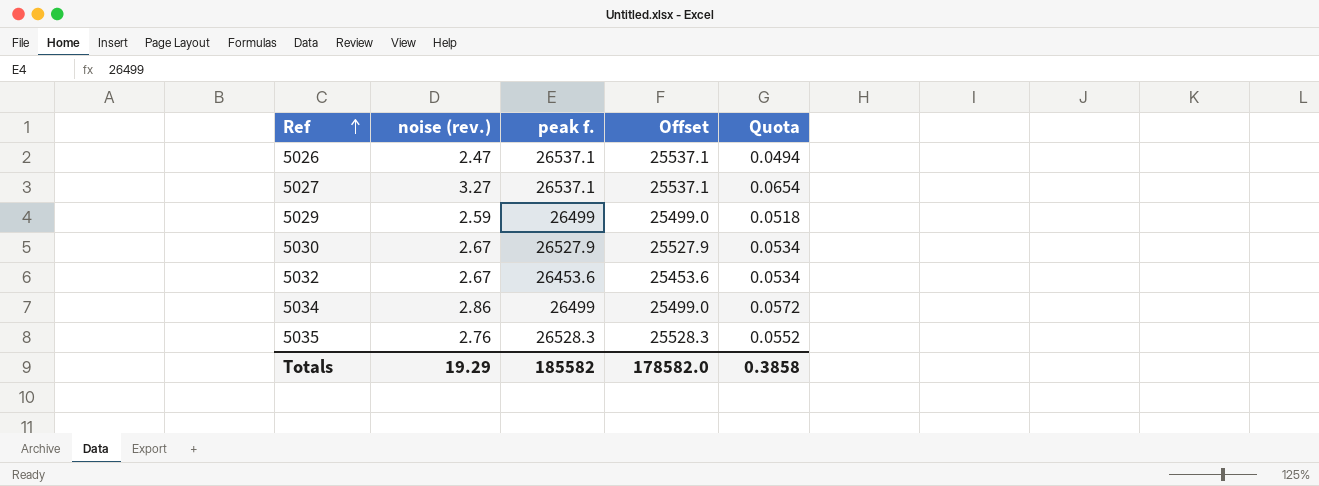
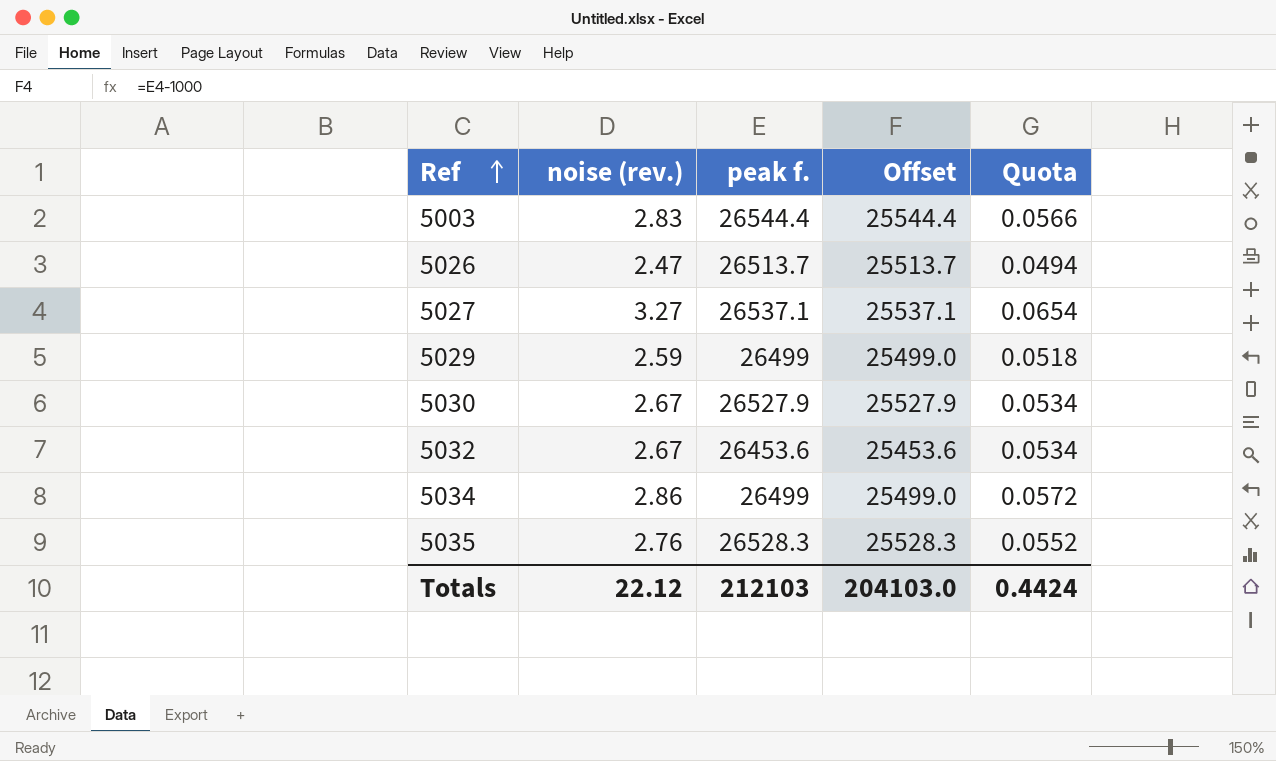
row 5003: none -> 2.83 | 26544.4 | 25544.4 | 0.0566
5026 | peak f.: 26537.1 -> 26513.7
5026 | Offset: 25537.1 -> 25513.7
Totals | noise (rev.): 19.29 -> 22.12
Totals | peak f.: 185582 -> 212103
Totals | Offset: 178582.0 -> 204103.0
Totals | Quota: 0.3858 -> 0.4424

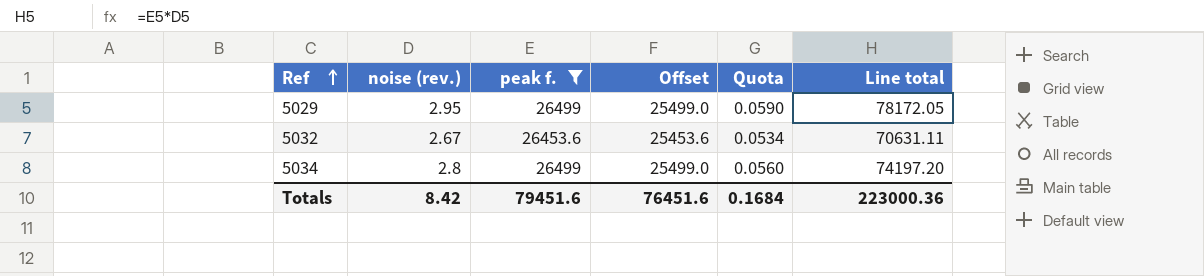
filter: none -> peak f. <= 26499
column Line total | formula: none -> [noise (rev.)] * [peak f.]
5029 | noise (rev.): 2.59 -> 2.95
5029 | Quota: 0.0518 -> 0.0590
5034 | noise (rev.): 2.86 -> 2.8
5034 | Quota: 0.0572 -> 0.0560
Totals | noise (rev.): 22.12 -> 8.42
Totals | peak f.: 212103 -> 79451.6
Totals | Offset: 204103.0 -> 76451.6
Totals | Quota: 0.4424 -> 0.1684

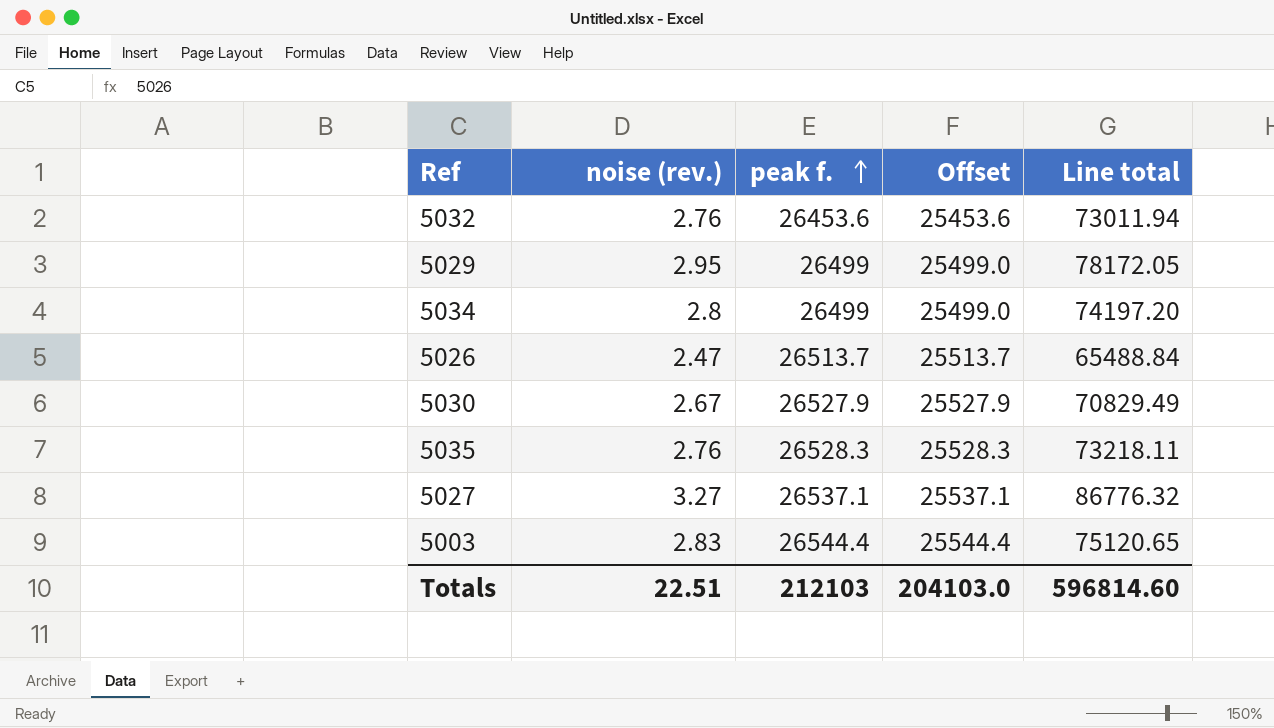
filter: peak f. <= 26499 -> none
row order: Ref ascending -> peak f. ascending
column Quota | formula: [noise (rev.)] * 0.02 -> none
5032 | noise (rev.): 2.67 -> 2.76
5032 | Line total: 70631.11 -> 73011.94
Totals | noise (rev.): 8.42 -> 22.51
Totals | peak f.: 79451.6 -> 212103
Totals | Offset: 76451.6 -> 204103.0
Totals | Line total: 223000.36 -> 596814.60

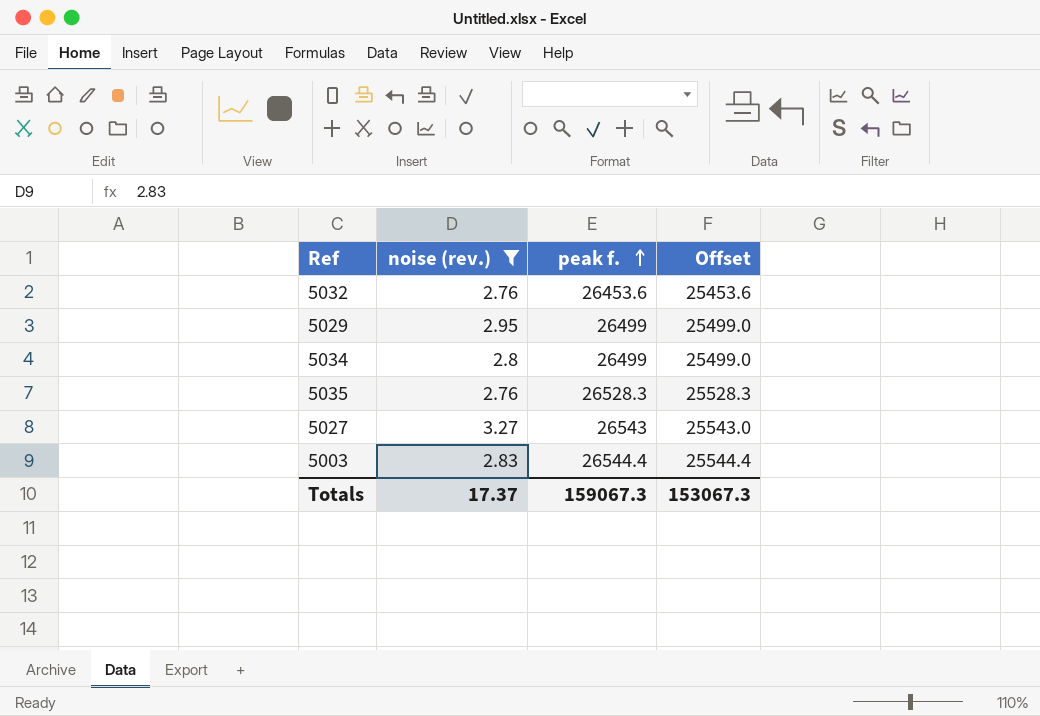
filter: none -> noise (rev.) >= 2.76
column Line total | formula: [noise (rev.)] * [peak f.] -> none
5027 | peak f.: 26537.1 -> 26543
5027 | Offset: 25537.1 -> 25543.0
Totals | noise (rev.): 22.51 -> 17.37
Totals | peak f.: 212103 -> 159067.3
Totals | Offset: 204103.0 -> 153067.3

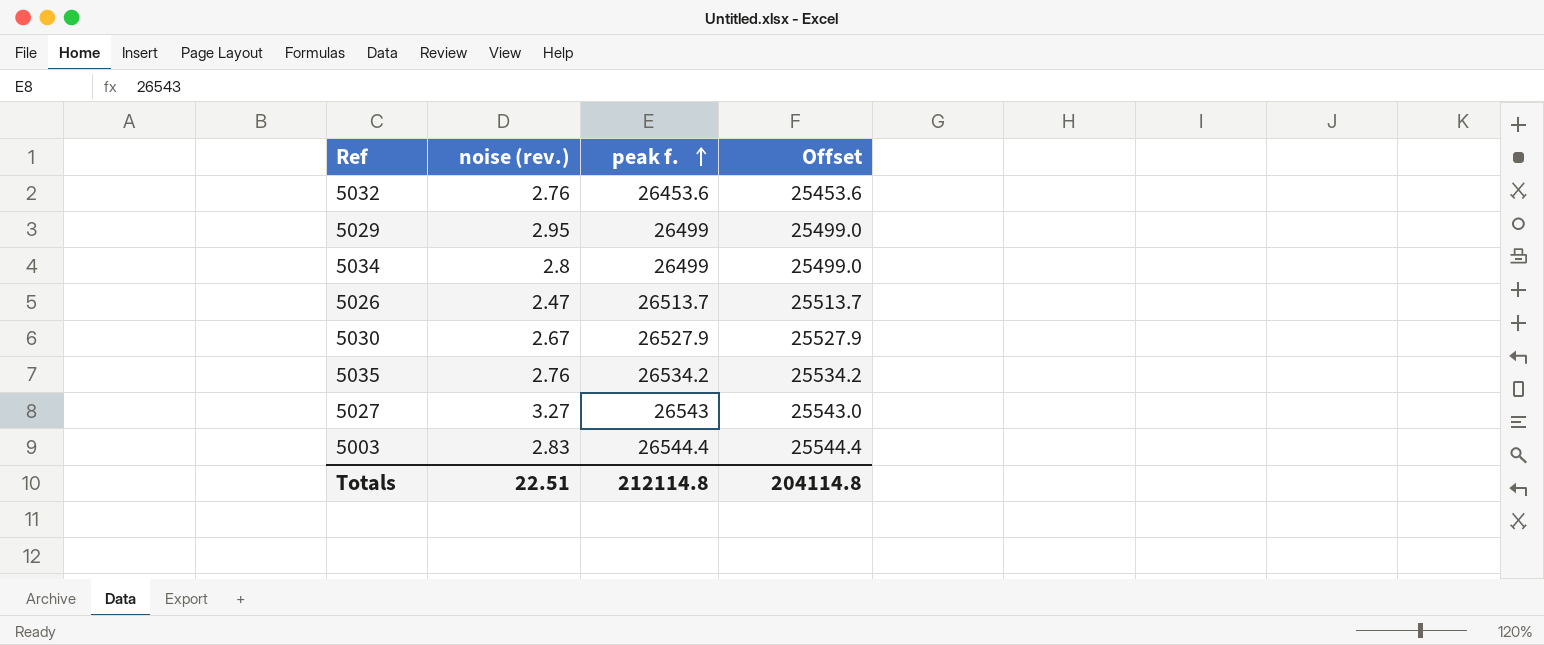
filter: noise (rev.) >= 2.76 -> none
5035 | peak f.: 26528.3 -> 26534.2
5035 | Offset: 25528.3 -> 25534.2
Totals | noise (rev.): 17.37 -> 22.51
Totals | peak f.: 159067.3 -> 212114.8
Totals | Offset: 153067.3 -> 204114.8

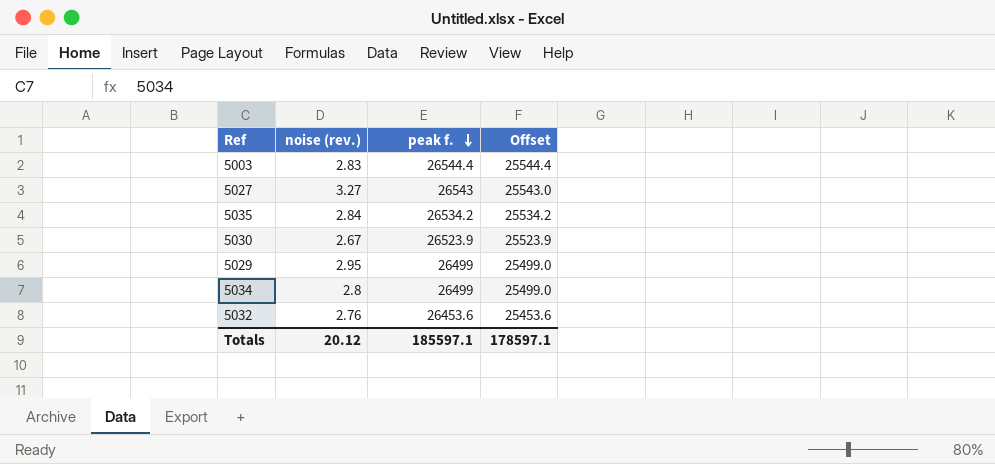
row order: peak f. ascending -> peak f. descending
row 5026: 2.47 | 26513.7 | 25513.7 -> none
5035 | noise (rev.): 2.76 -> 2.84
5030 | peak f.: 26527.9 -> 26523.9
5030 | Offset: 25527.9 -> 25523.9
Totals | noise (rev.): 22.51 -> 20.12
Totals | peak f.: 212114.8 -> 185597.1
Totals | Offset: 204114.8 -> 178597.1

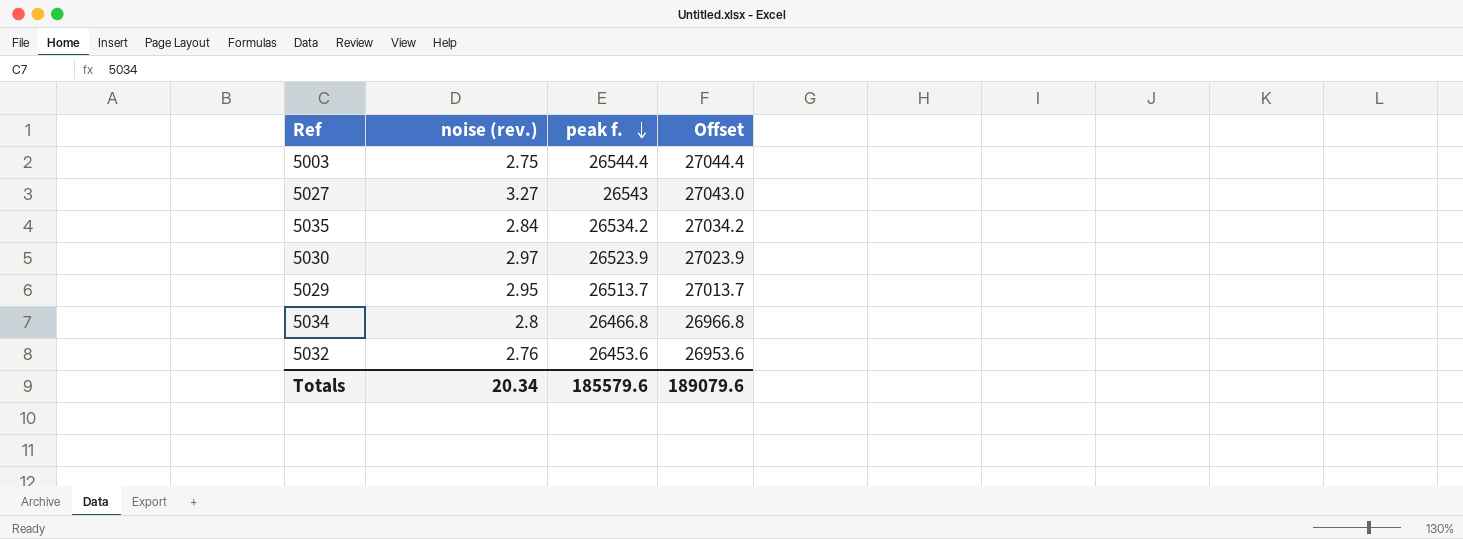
column Offset | formula: [peak f.] - 1000 -> [peak f.] + 500
5003 | noise (rev.): 2.83 -> 2.75
5030 | noise (rev.): 2.67 -> 2.97
5029 | peak f.: 26499 -> 26513.7
5034 | peak f.: 26499 -> 26466.8
Totals | noise (rev.): 20.12 -> 20.34
Totals | peak f.: 185597.1 -> 185579.6
Totals | Offset: 178597.1 -> 189079.6

